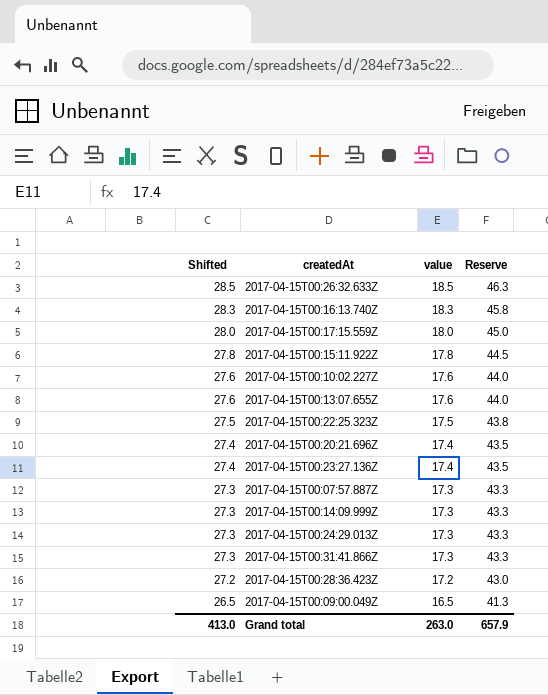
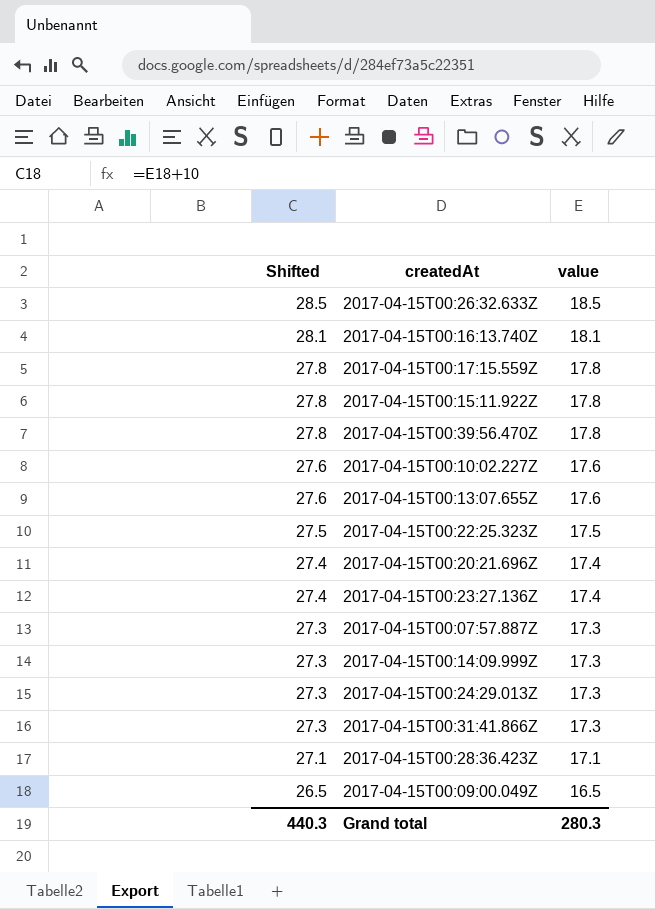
column Reserve | formula: [value] * 2.5 -> none
2017-04-15T00:16:13.740Z | Shifted: 28.3 -> 28.1
2017-04-15T00:16:13.740Z | value: 18.3 -> 18.1
2017-04-15T00:17:15.559Z | Shifted: 28.0 -> 27.8
2017-04-15T00:17:15.559Z | value: 18.0 -> 17.8
row 2017-04-15T00:39:56.470Z: none -> 27.8 | 17.8
2017-04-15T00:28:36.423Z | Shifted: 27.2 -> 27.1
2017-04-15T00:28:36.423Z | value: 17.2 -> 17.1
Grand total | Shifted: 413.0 -> 440.3
Grand total | value: 263.0 -> 280.3

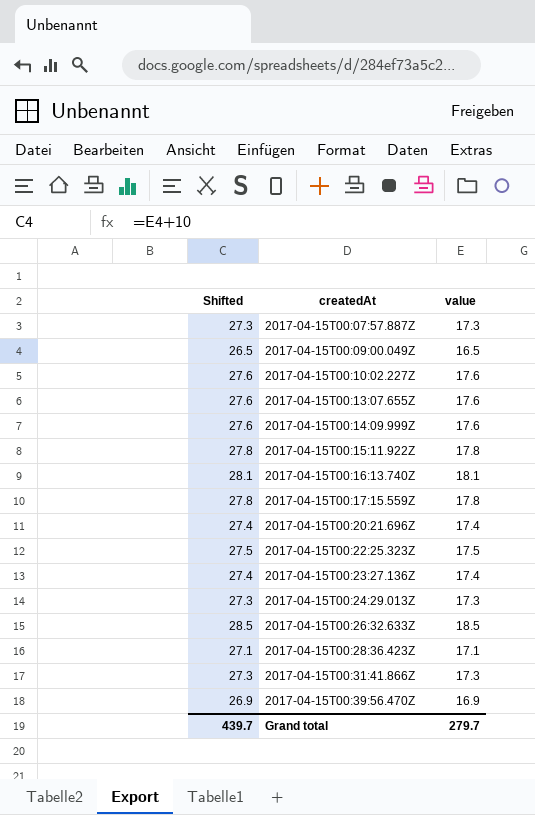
row order: Shifted descending -> createdAt ascending
2017-04-15T00:14:09.999Z | Shifted: 27.3 -> 27.6
2017-04-15T00:14:09.999Z | value: 17.3 -> 17.6
2017-04-15T00:39:56.470Z | Shifted: 27.8 -> 26.9
2017-04-15T00:39:56.470Z | value: 17.8 -> 16.9
Grand total | Shifted: 440.3 -> 439.7
Grand total | value: 280.3 -> 279.7

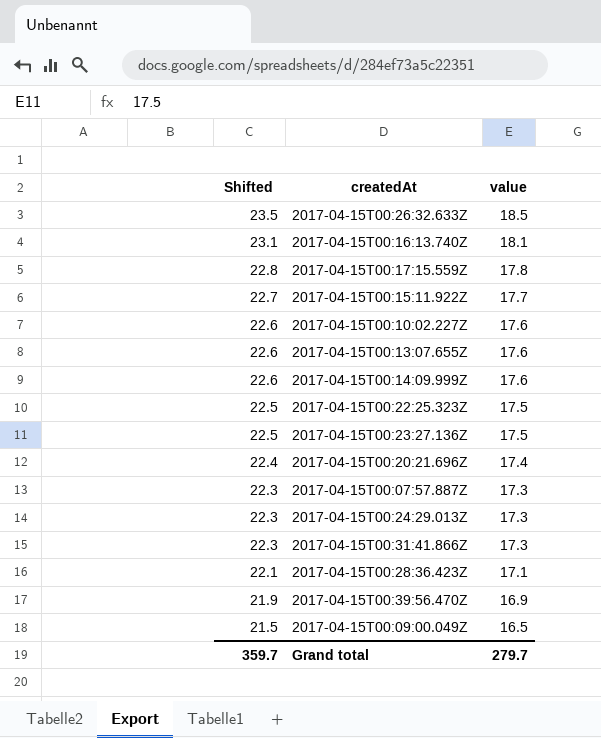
row order: createdAt ascending -> Shifted descending
column Shifted | formula: [value] + 10 -> [value] + 5
2017-04-15T00:15:11.922Z | value: 17.8 -> 17.7
2017-04-15T00:23:27.136Z | value: 17.4 -> 17.5
Grand total | Shifted: 439.7 -> 359.7

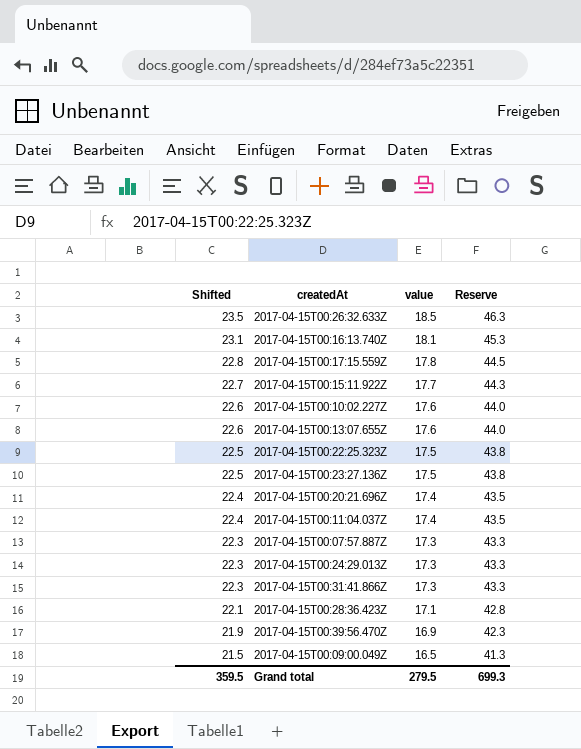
column Reserve | formula: none -> [value] * 2.5
row 2017-04-15T00:14:09.999Z: 22.6 | 17.6 -> none
row 2017-04-15T00:11:04.037Z: none -> 22.4 | 17.4 | 43.5
Grand total | Shifted: 359.7 -> 359.5
Grand total | value: 279.7 -> 279.5

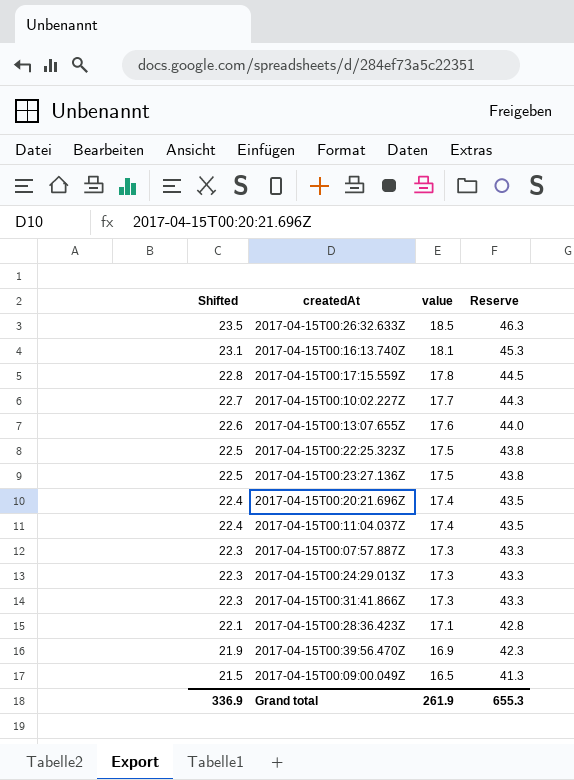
row 2017-04-15T00:15:11.922Z: 22.7 | 17.7 | 44.3 -> none
2017-04-15T00:10:02.227Z | Shifted: 22.6 -> 22.7
2017-04-15T00:10:02.227Z | value: 17.6 -> 17.7
2017-04-15T00:10:02.227Z | Reserve: 44.0 -> 44.3
Grand total | Shifted: 359.5 -> 336.9
Grand total | value: 279.5 -> 261.9
Grand total | Reserve: 699.3 -> 655.3

